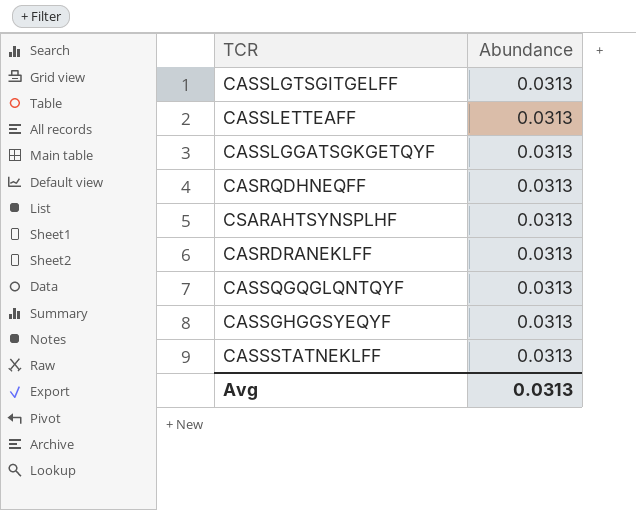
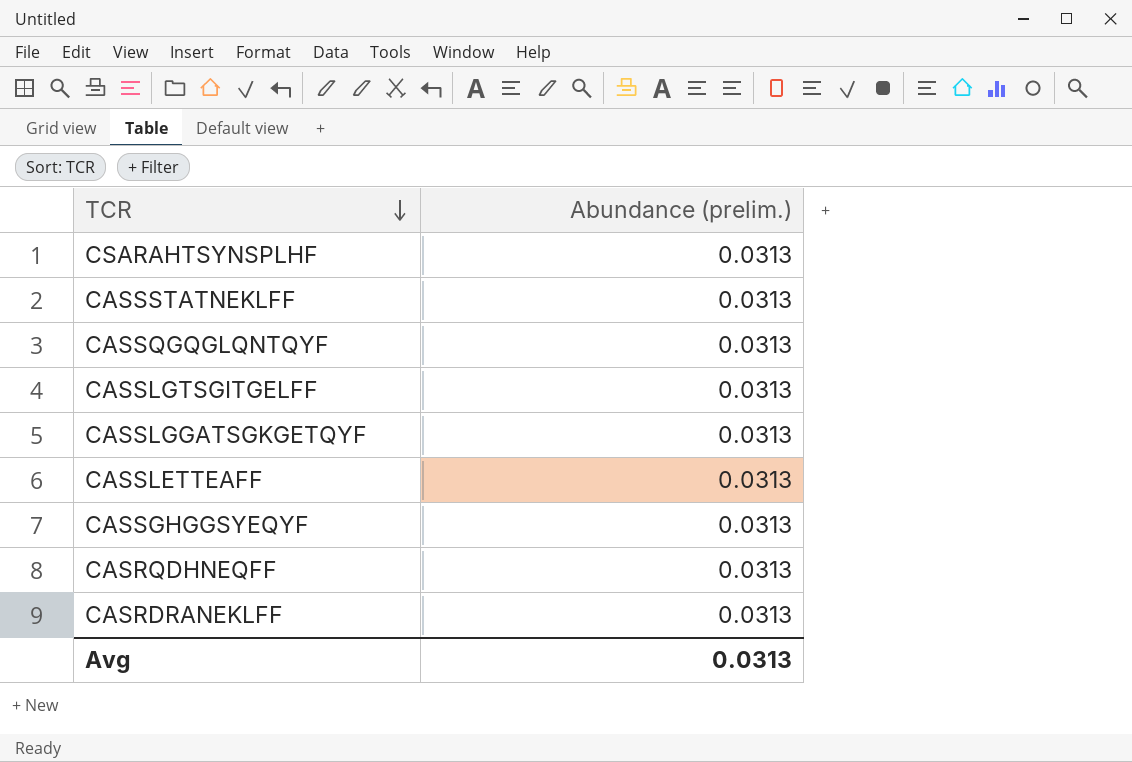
row order: none -> TCR descending
column name: Abundance -> Abundance (prelim.)

